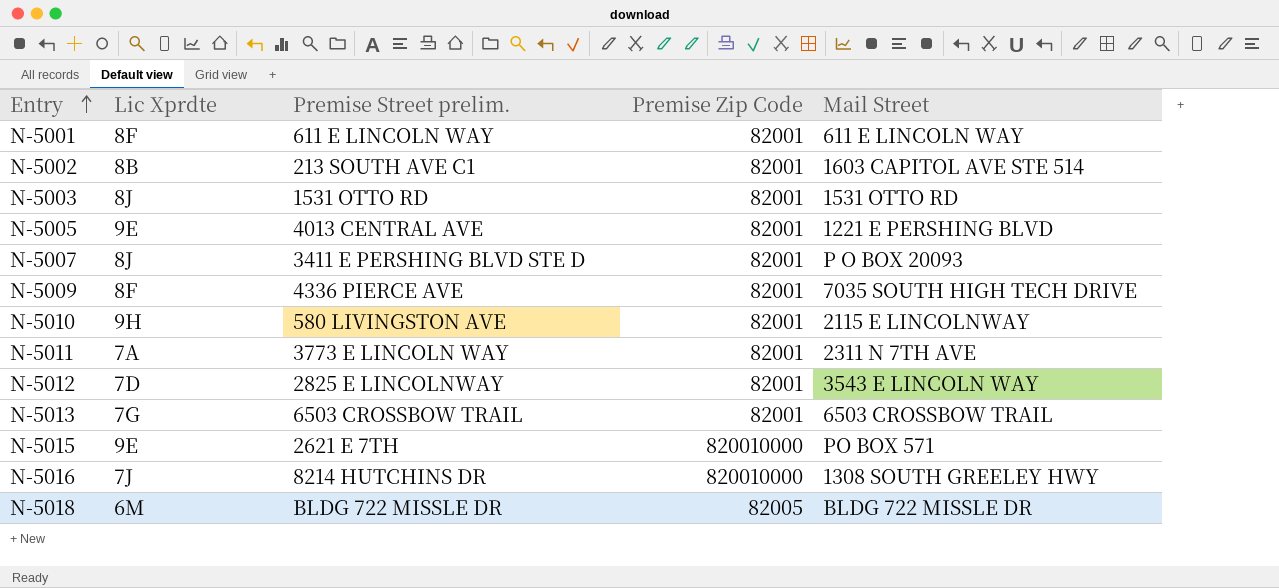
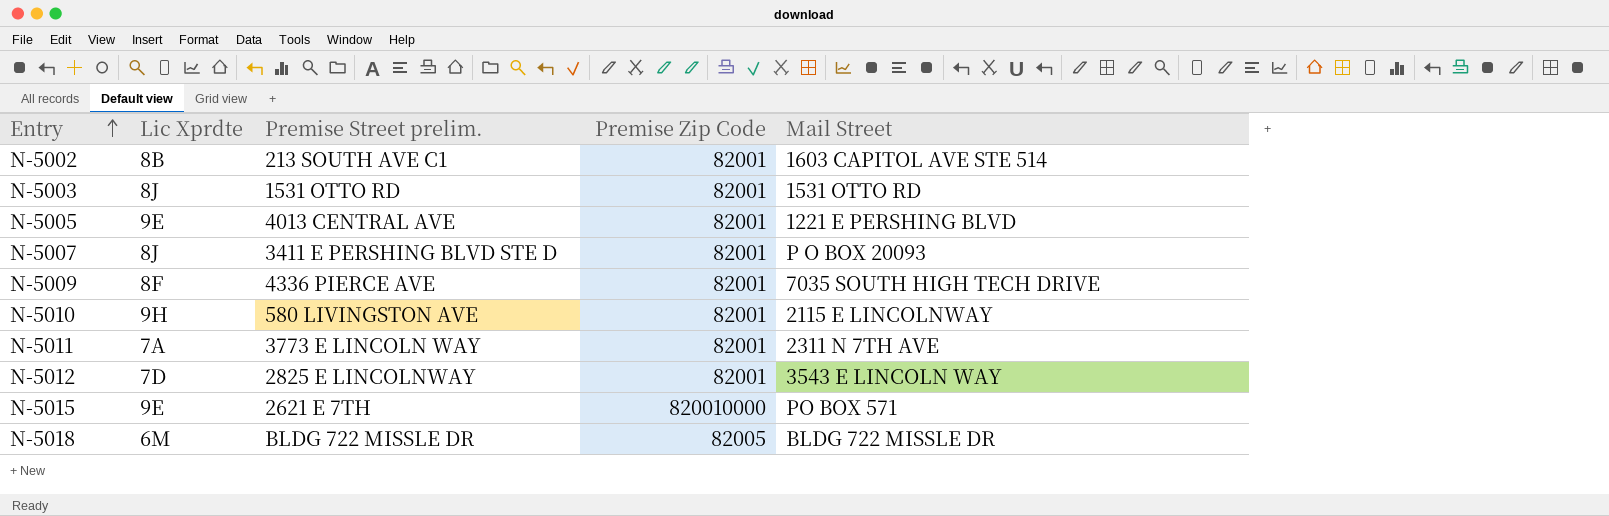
row N-5001: 8F | 611 E LINCOLN WAY | 82001 | 611 E LINCOLN WAY -> none
row N-5013: 7G | 6503 CROSSBOW TRAIL | 82001 | 6503 CROSSBOW TRAIL -> none
row N-5016: 7J | 8214 HUTCHINS DR | 820010000 | 1308 SOUTH GREELEY HWY -> none

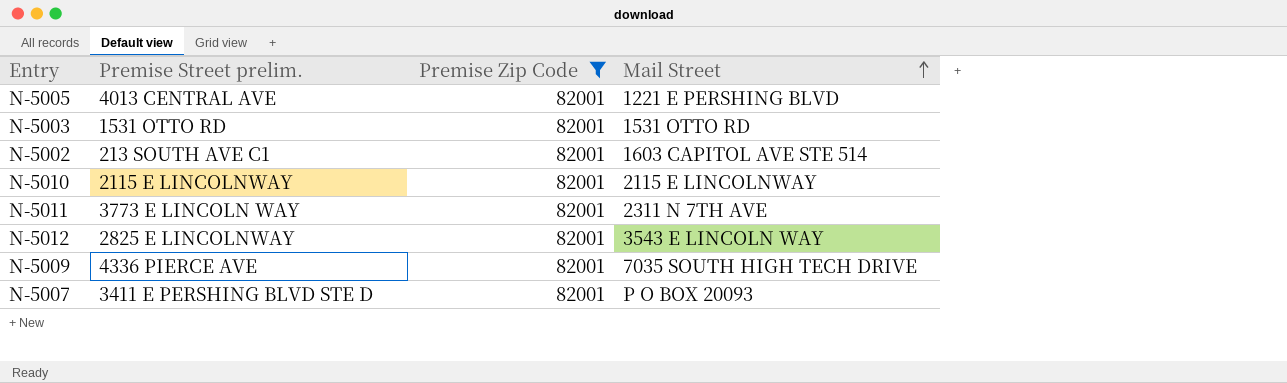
filter: none -> Premise Zip Code = 82001
row order: Entry ascending -> Mail Street ascending
column Lic Xprdte | position: 2 -> none
N-5010 | Premise Street prelim.: 580 LIVINGSTON AVE -> 2115 E LINCOLNWAY

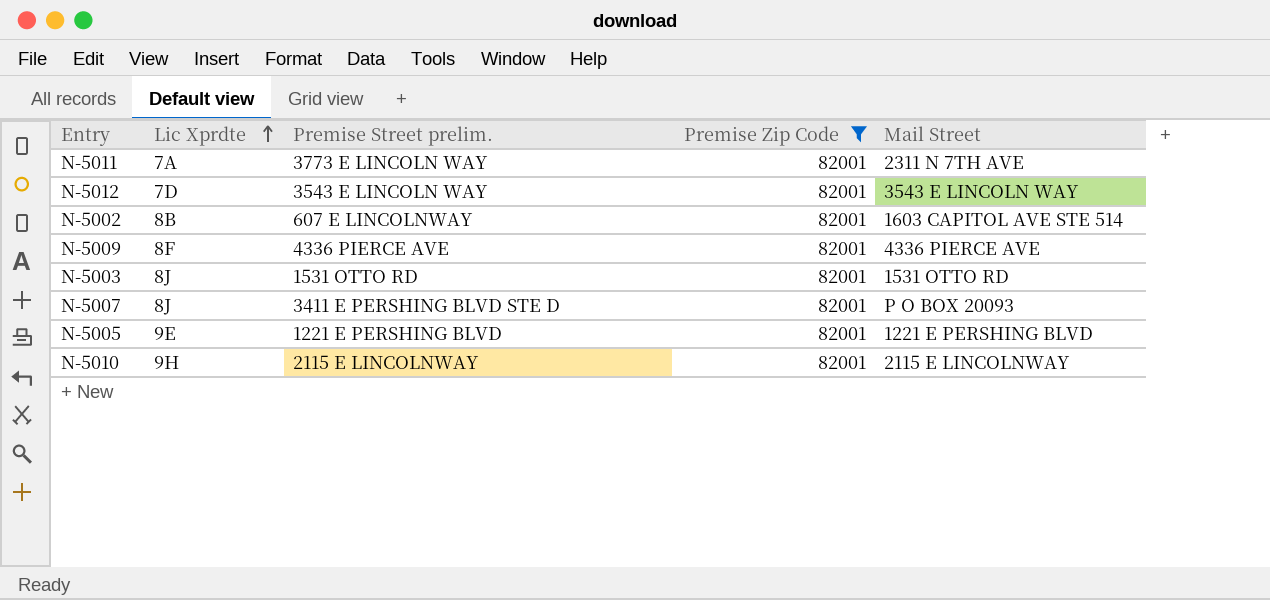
row order: Mail Street ascending -> Lic Xprdte ascending
column Lic Xprdte | position: none -> 2
N-5012 | Premise Street prelim.: 2825 E LINCOLNWAY -> 3543 E LINCOLN WAY
N-5002 | Premise Street prelim.: 213 SOUTH AVE C1 -> 607 E LINCOLNWAY
N-5009 | Mail Street: 7035 SOUTH HIGH TECH DRIVE -> 4336 PIERCE AVE
N-5005 | Premise Street prelim.: 4013 CENTRAL AVE -> 1221 E PERSHING BLVD

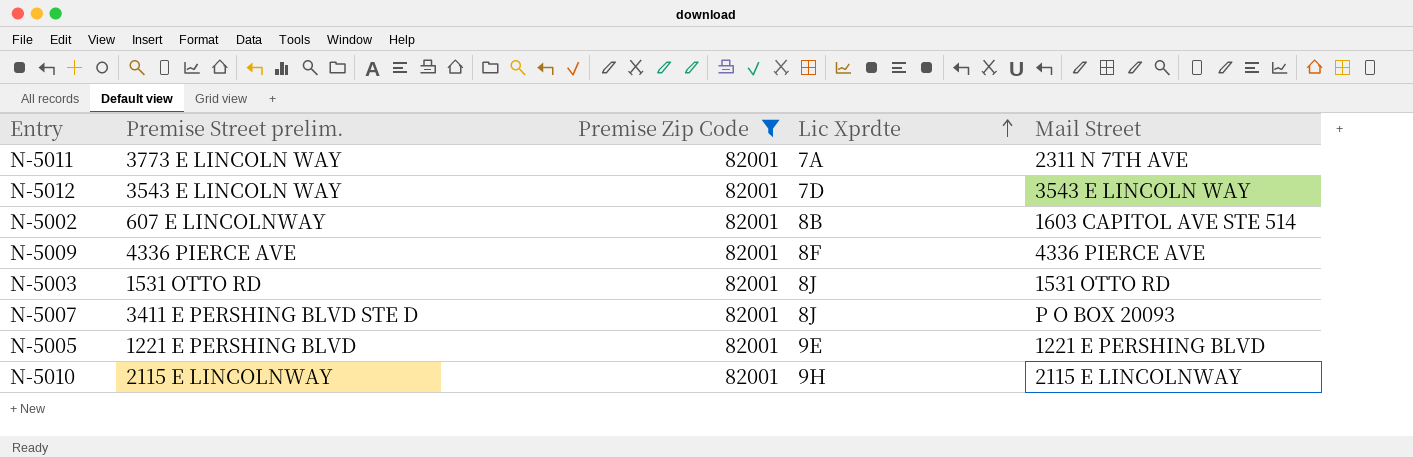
column Lic Xprdte | position: 2 -> 4

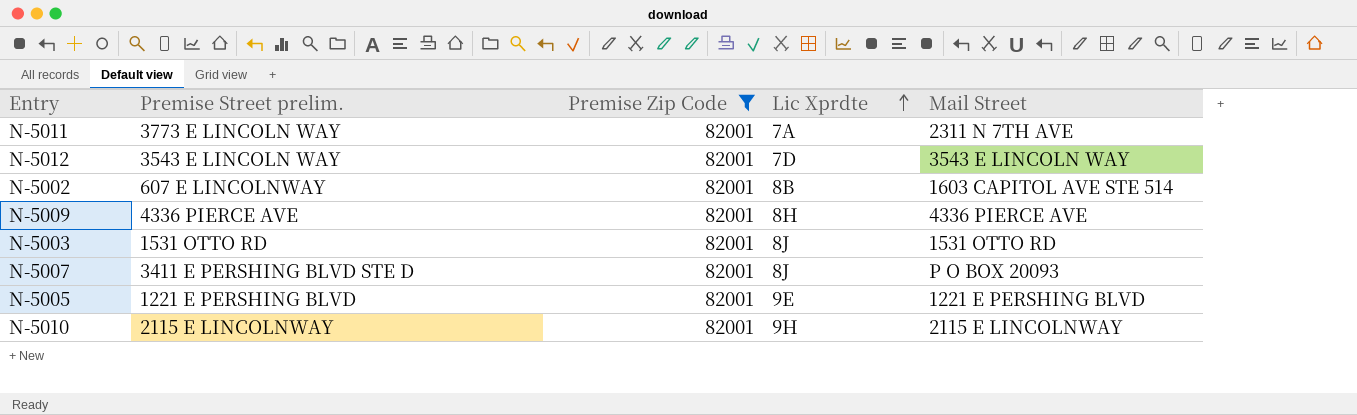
N-5009 | Lic Xprdte: 8F -> 8H

